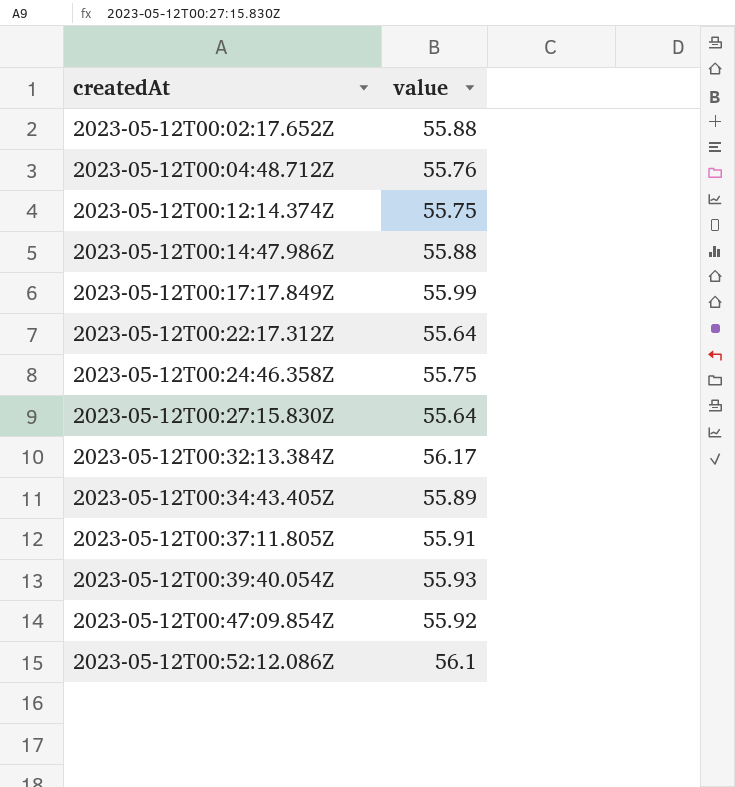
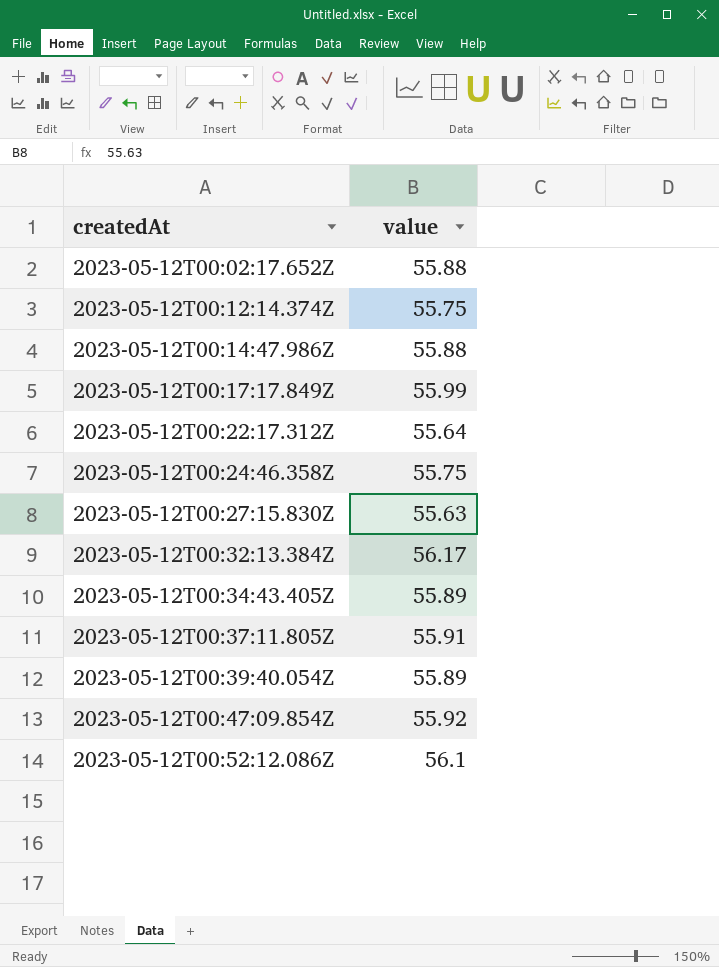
row 2023-05-12T00:04:48.712Z: 55.76 -> none
2023-05-12T00:27:15.830Z | value: 55.64 -> 55.63
2023-05-12T00:39:40.054Z | value: 55.93 -> 55.89

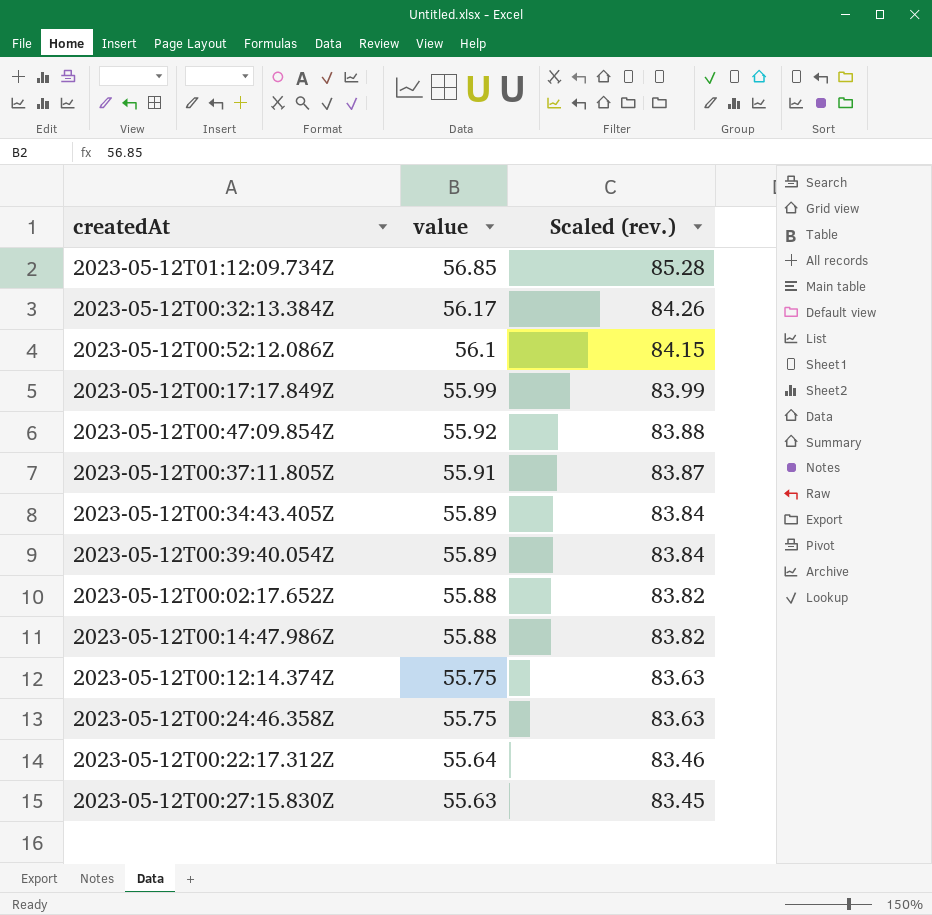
row order: createdAt ascending -> value descending
column Scaled (rev.) | formula: none -> [value] * 1.5
row 2023-05-12T01:12:09.734Z: none -> 56.85 | 85.28

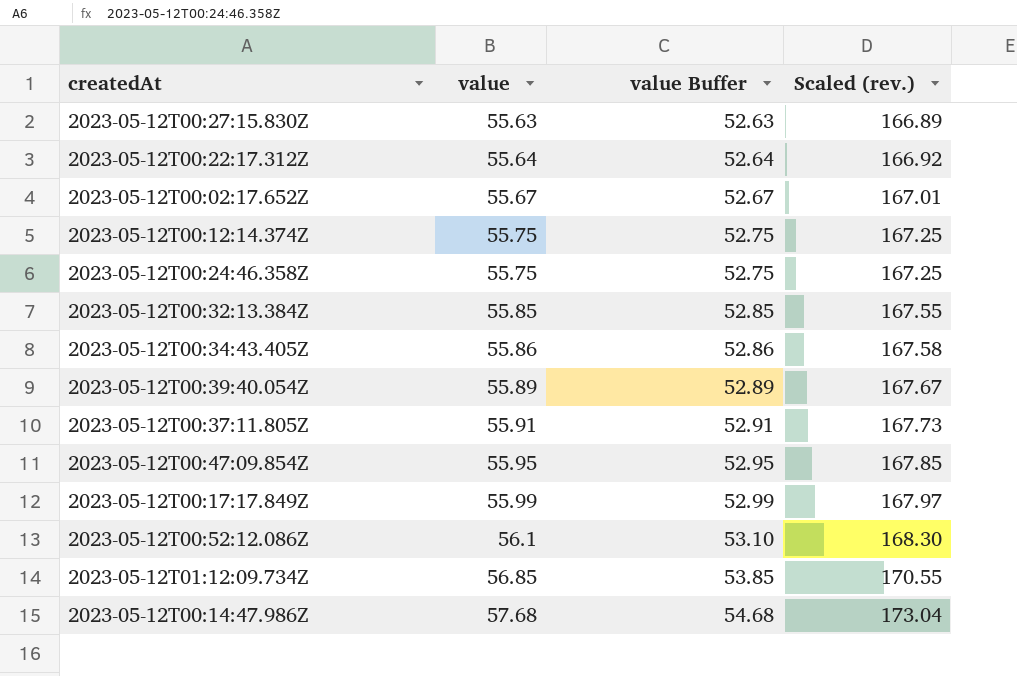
row order: value descending -> value ascending
column value Buffer | formula: none -> [value] - 3
column Scaled (rev.) | formula: [value] * 1.5 -> [value] * 3
2023-05-12T00:02:17.652Z | value: 55.88 -> 55.67
2023-05-12T00:32:13.384Z | value: 56.17 -> 55.85
2023-05-12T00:34:43.405Z | value: 55.89 -> 55.86
2023-05-12T00:47:09.854Z | value: 55.92 -> 55.95
2023-05-12T00:14:47.986Z | value: 55.88 -> 57.68

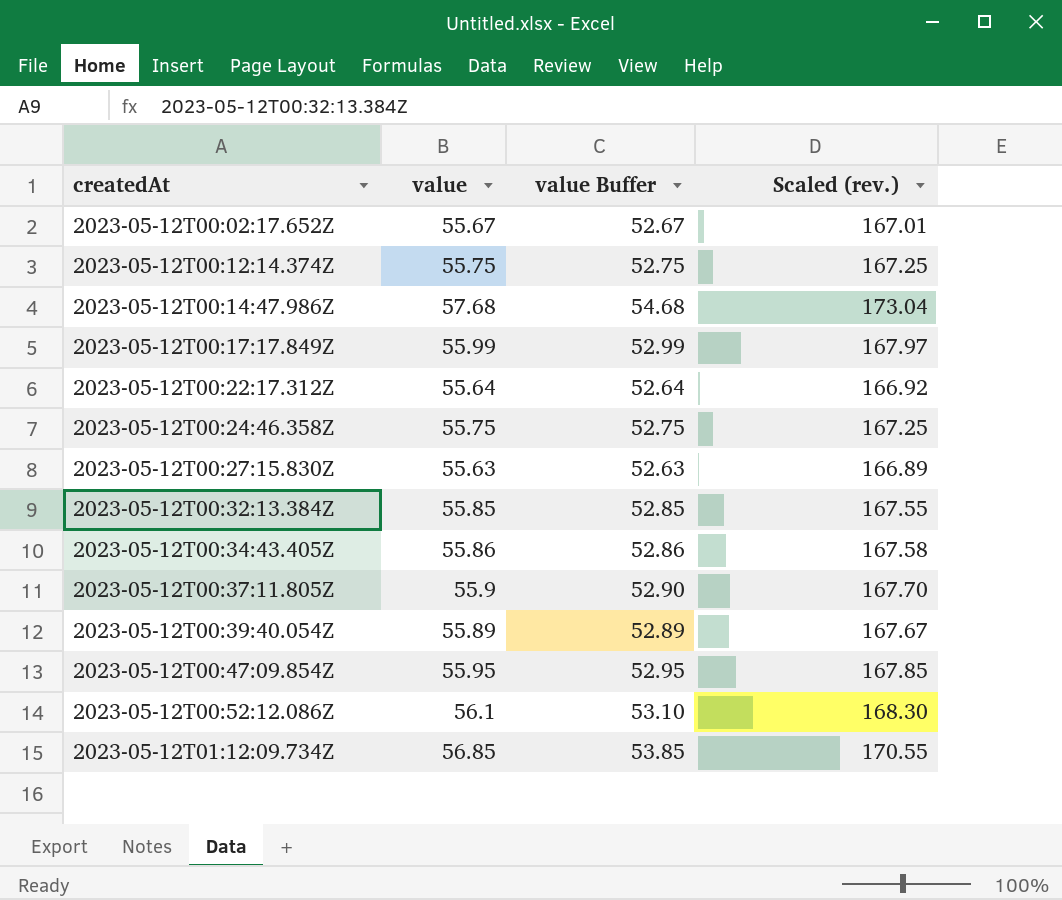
row order: value ascending -> createdAt ascending
2023-05-12T00:37:11.805Z | value: 55.91 -> 55.9
2023-05-12T00:37:11.805Z | value Buffer: 52.91 -> 52.90
2023-05-12T00:37:11.805Z | Scaled (rev.): 167.73 -> 167.70

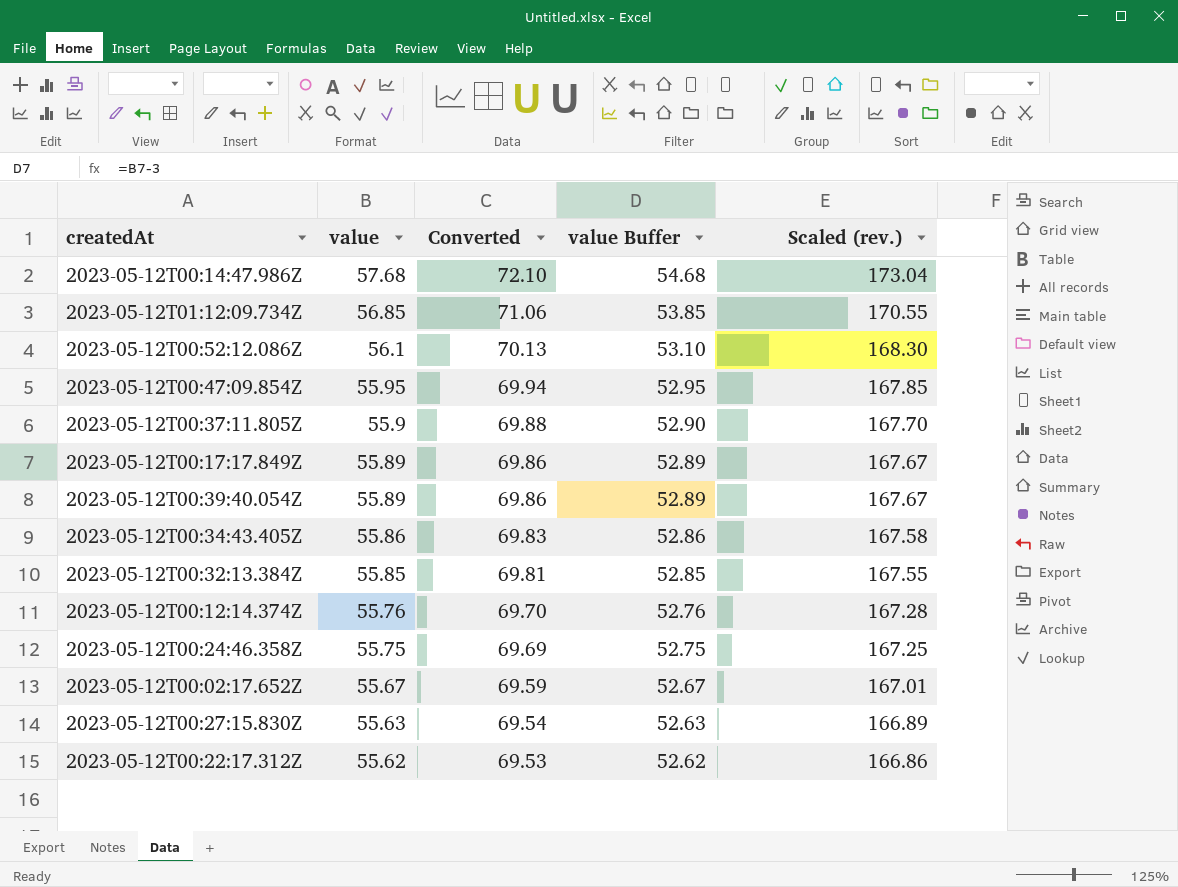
row order: createdAt ascending -> value descending
column Converted | formula: none -> [value] * 1.25
2023-05-12T00:17:17.849Z | value: 55.99 -> 55.89
2023-05-12T00:17:17.849Z | value Buffer: 52.99 -> 52.89
2023-05-12T00:17:17.849Z | Scaled (rev.): 167.97 -> 167.67
2023-05-12T00:12:14.374Z | value: 55.75 -> 55.76
2023-05-12T00:12:14.374Z | value Buffer: 52.75 -> 52.76
2023-05-12T00:12:14.374Z | Scaled (rev.): 167.25 -> 167.28
2023-05-12T00:22:17.312Z | value: 55.64 -> 55.62
2023-05-12T00:22:17.312Z | value Buffer: 52.64 -> 52.62
2023-05-12T00:22:17.312Z | Scaled (rev.): 166.92 -> 166.86

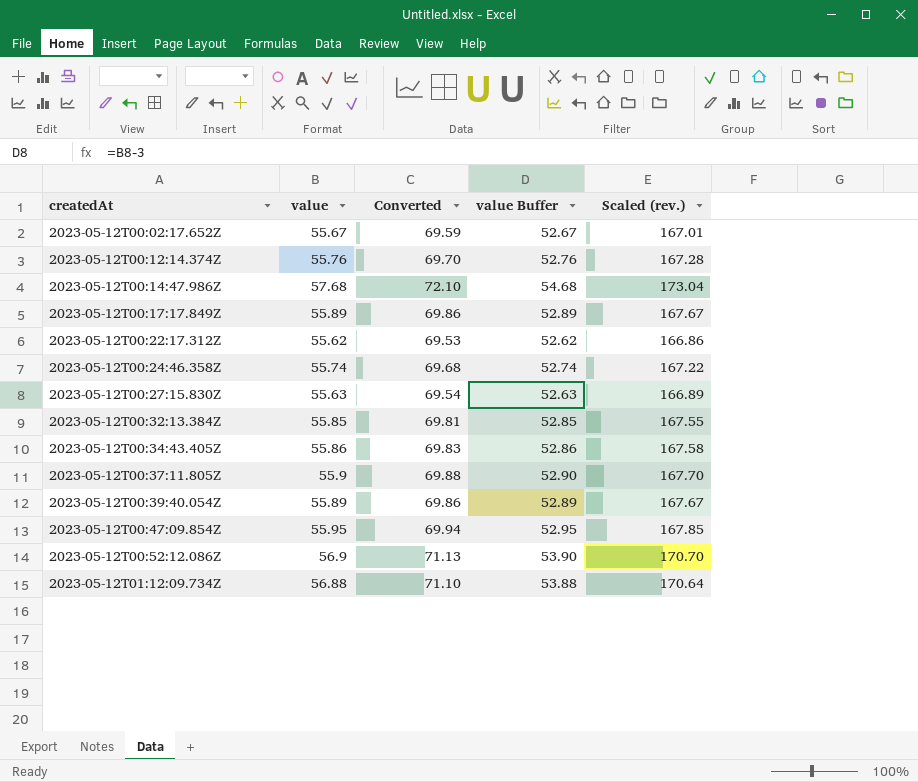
row order: value descending -> createdAt ascending
2023-05-12T00:24:46.358Z | value: 55.75 -> 55.74
2023-05-12T00:24:46.358Z | Converted: 69.69 -> 69.68
2023-05-12T00:24:46.358Z | value Buffer: 52.75 -> 52.74
2023-05-12T00:24:46.358Z | Scaled (rev.): 167.25 -> 167.22
2023-05-12T00:52:12.086Z | value: 56.1 -> 56.9
2023-05-12T00:52:12.086Z | Converted: 70.13 -> 71.13
2023-05-12T00:52:12.086Z | value Buffer: 53.10 -> 53.90
2023-05-12T00:52:12.086Z | Scaled (rev.): 168.30 -> 170.70
2023-05-12T01:12:09.734Z | value: 56.85 -> 56.88
2023-05-12T01:12:09.734Z | Converted: 71.06 -> 71.10
2023-05-12T01:12:09.734Z | value Buffer: 53.85 -> 53.88
2023-05-12T01:12:09.734Z | Scaled (rev.): 170.55 -> 170.64

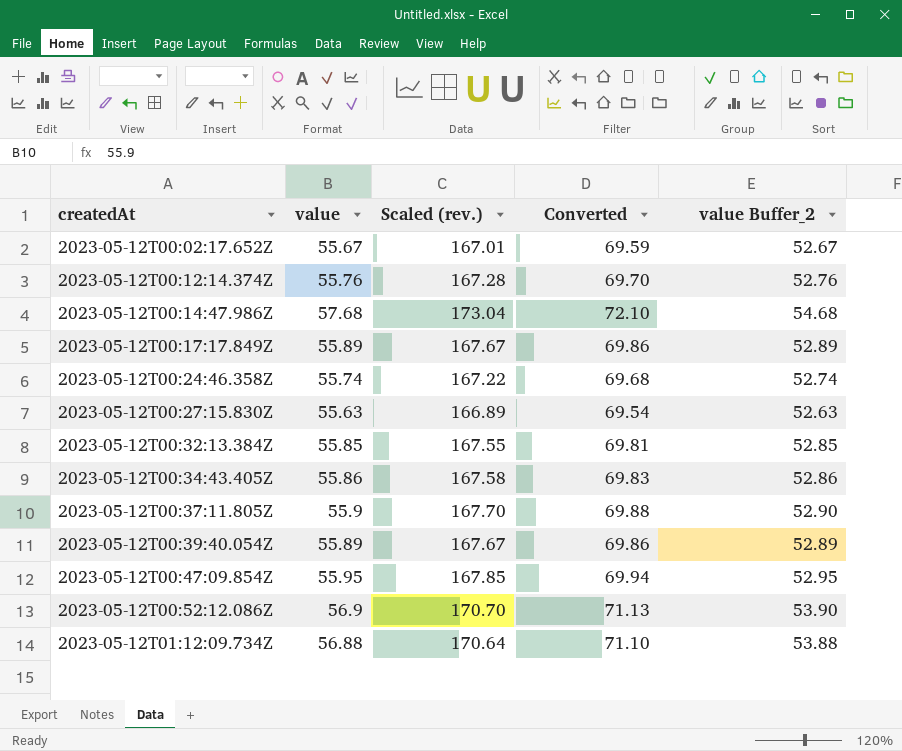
column Scaled (rev.) | position: 5 -> 3
column name: value Buffer -> value Buffer_2
row 2023-05-12T00:22:17.312Z: 55.62 | 69.53 | 52.62 | 166.86 -> none

